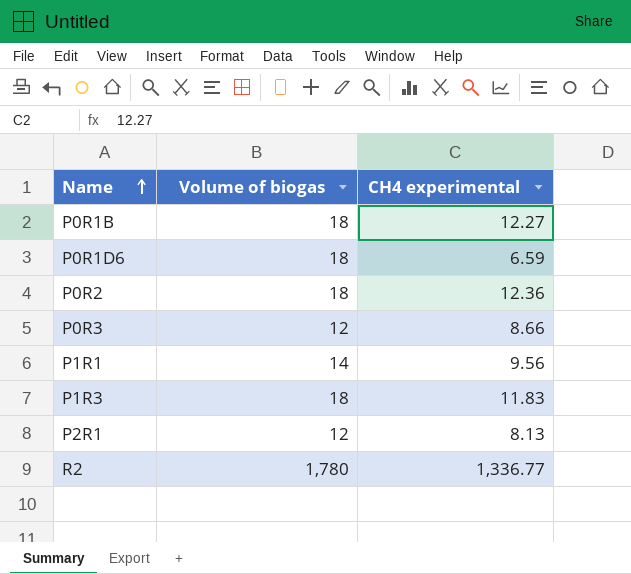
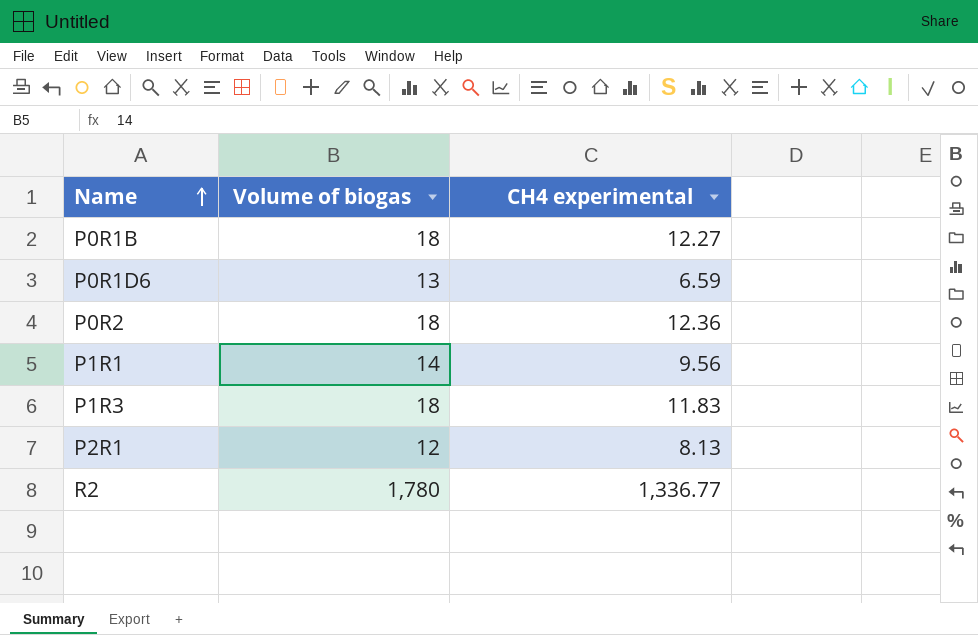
row P0R3: 12 | 8.66 -> none
P0R1D6 | Volume of biogas: 18 -> 13

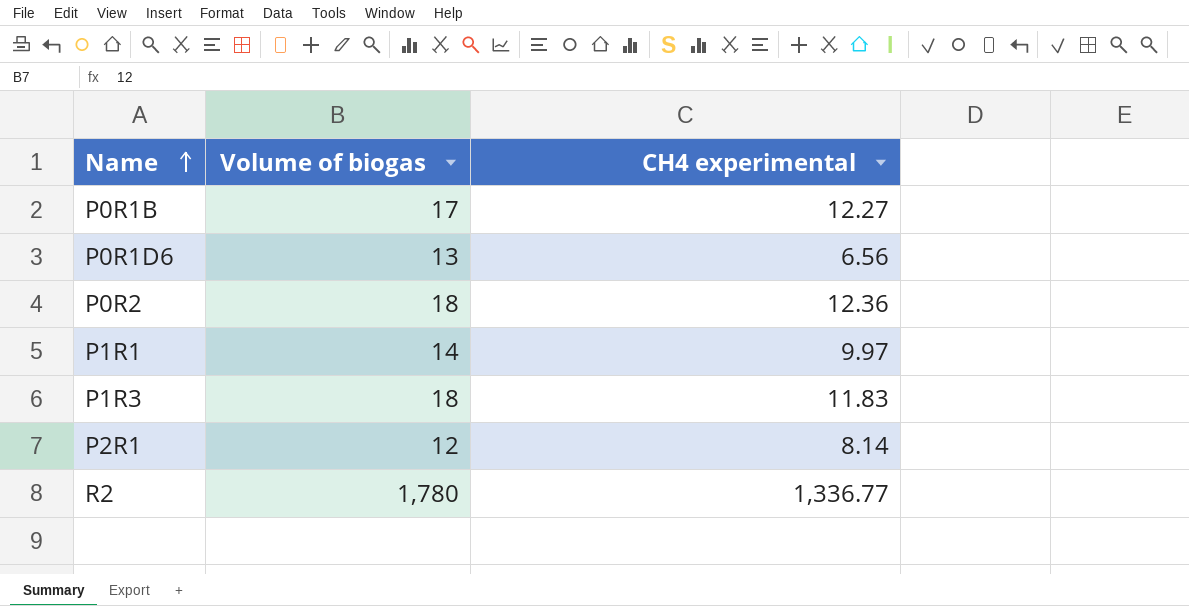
P0R1B | Volume of biogas: 18 -> 17
P0R1D6 | CH4 experimental: 6.59 -> 6.56
P1R1 | CH4 experimental: 9.56 -> 9.97
P2R1 | CH4 experimental: 8.13 -> 8.14

